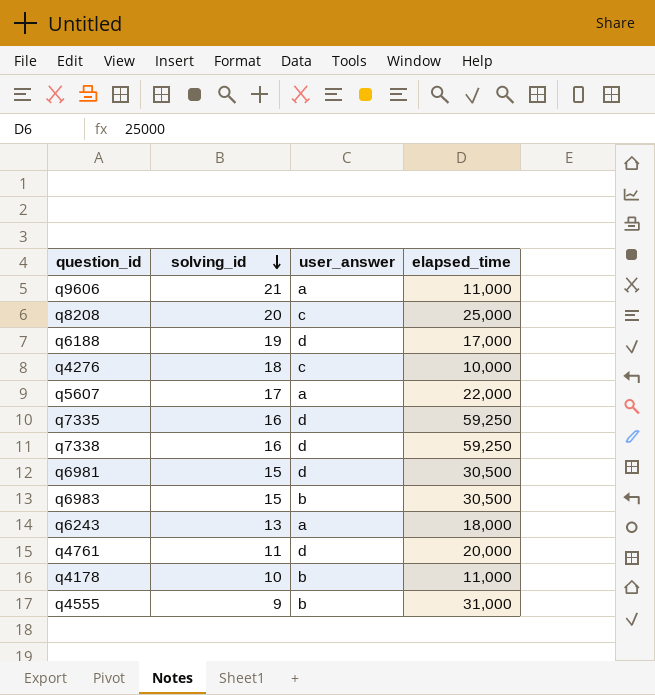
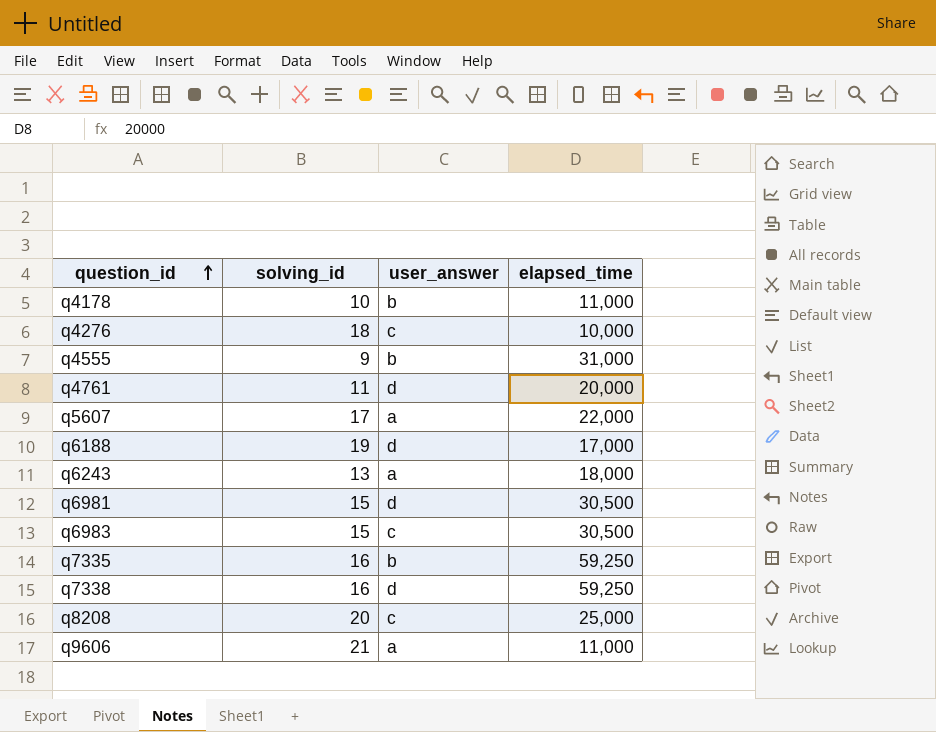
row order: solving_id descending -> question_id ascending
q6983 | user_answer: b -> c
q7335 | user_answer: d -> b

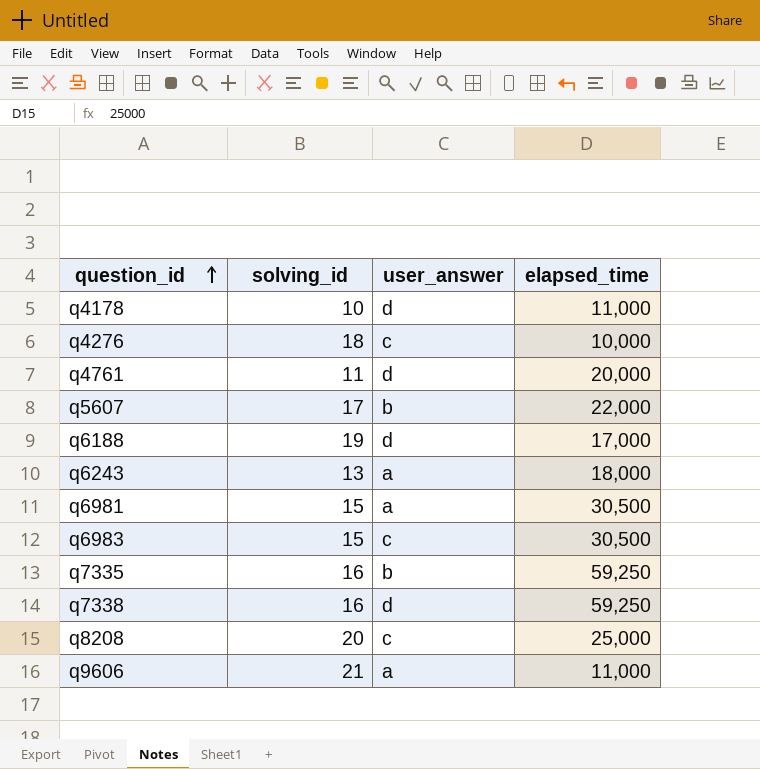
row q4555: 9 | b | 31,000 -> none
q4178 | user_answer: b -> d
q5607 | user_answer: a -> b
q6981 | user_answer: d -> a

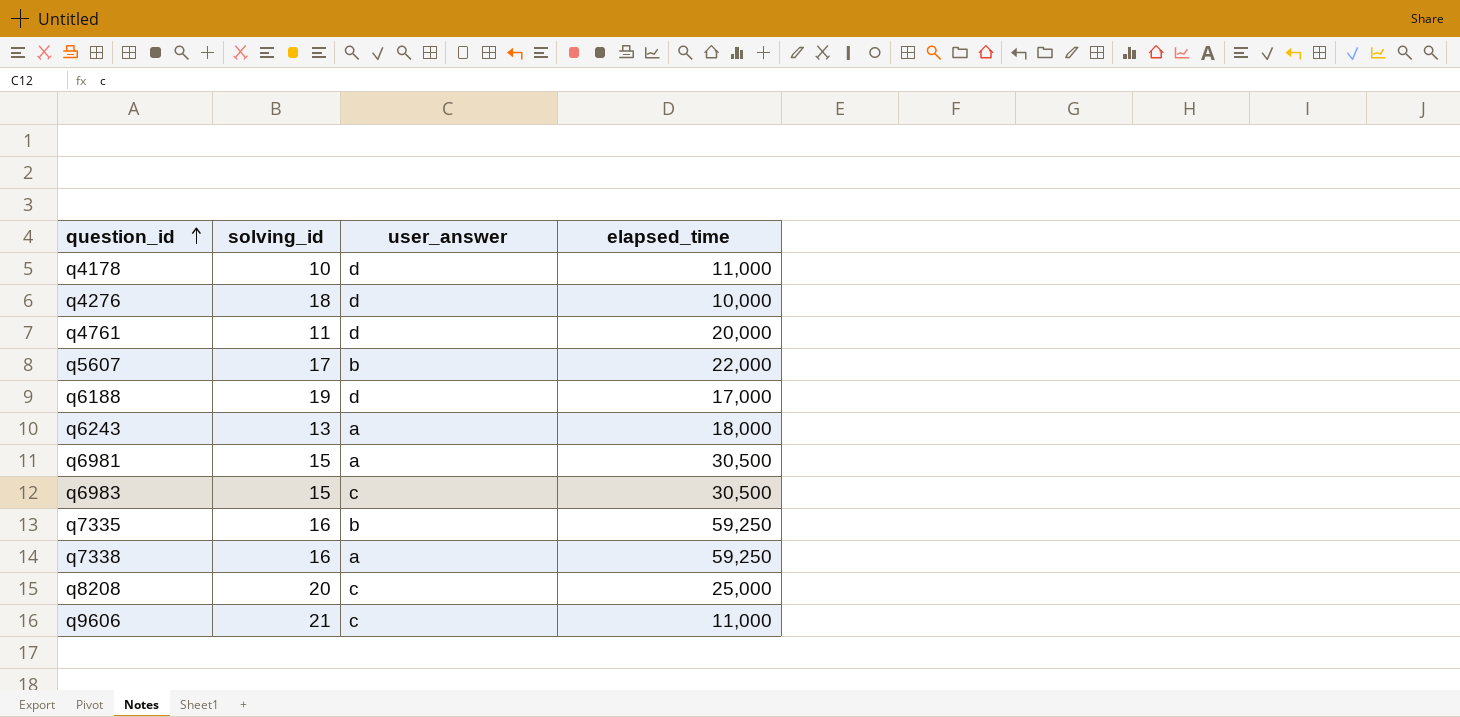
q4276 | user_answer: c -> d
q7338 | user_answer: d -> a
q9606 | user_answer: a -> c

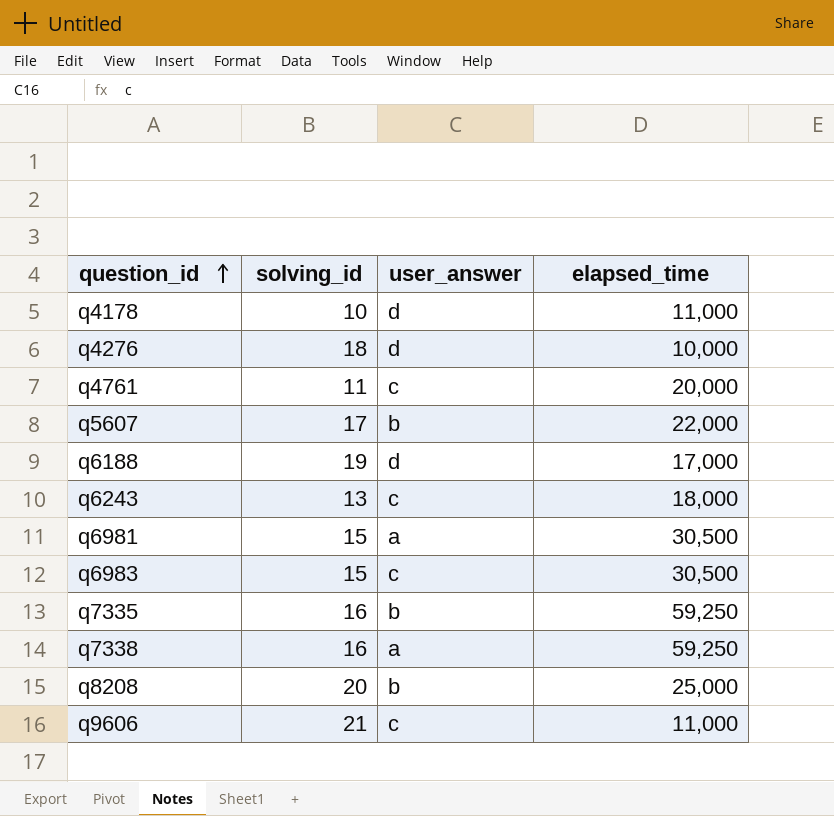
q4761 | user_answer: d -> c
q6243 | user_answer: a -> c
q8208 | user_answer: c -> b

